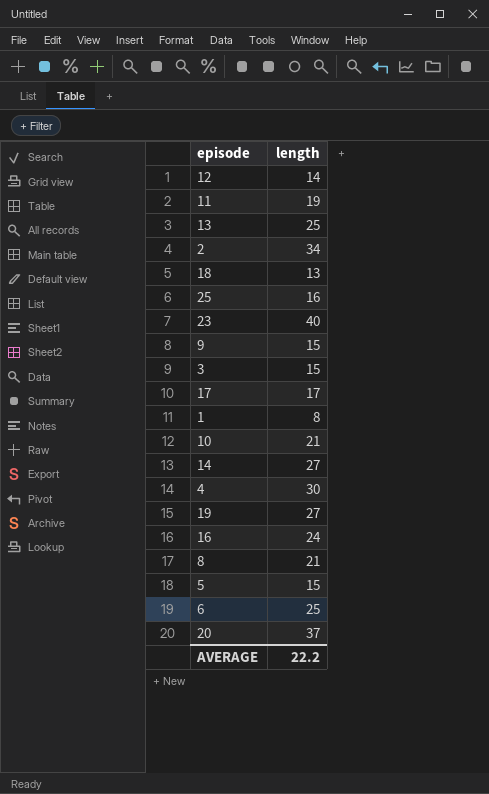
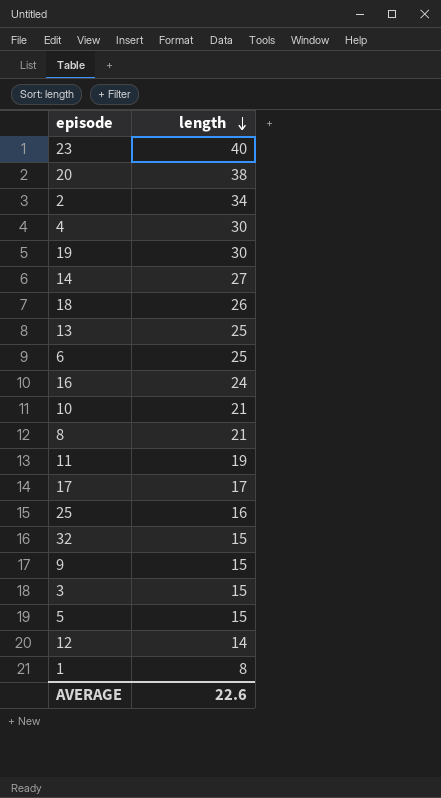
row order: none -> length descending
20 | length: 37 -> 38
19 | length: 27 -> 30
18 | length: 13 -> 26
row 32: none -> 15
AVERAGE | length: 22.2 -> 22.6

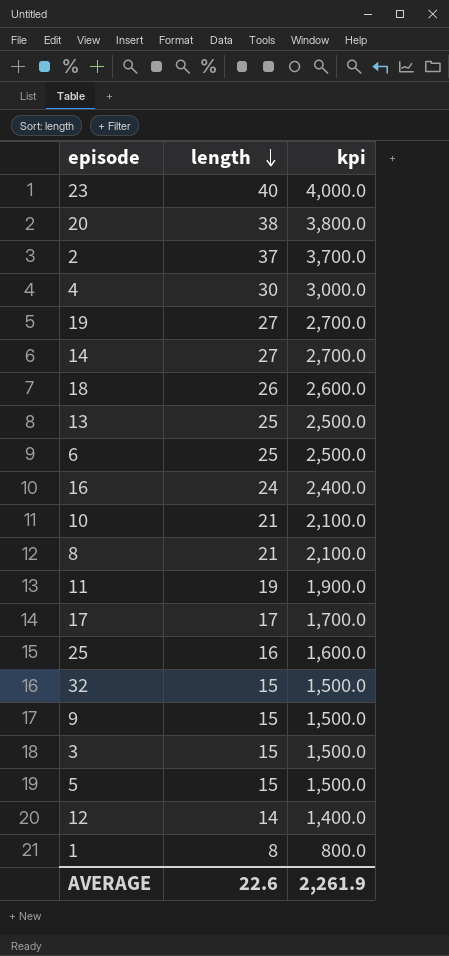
column kpi | formula: none -> [length] * 100
2 | length: 34 -> 37
19 | length: 30 -> 27

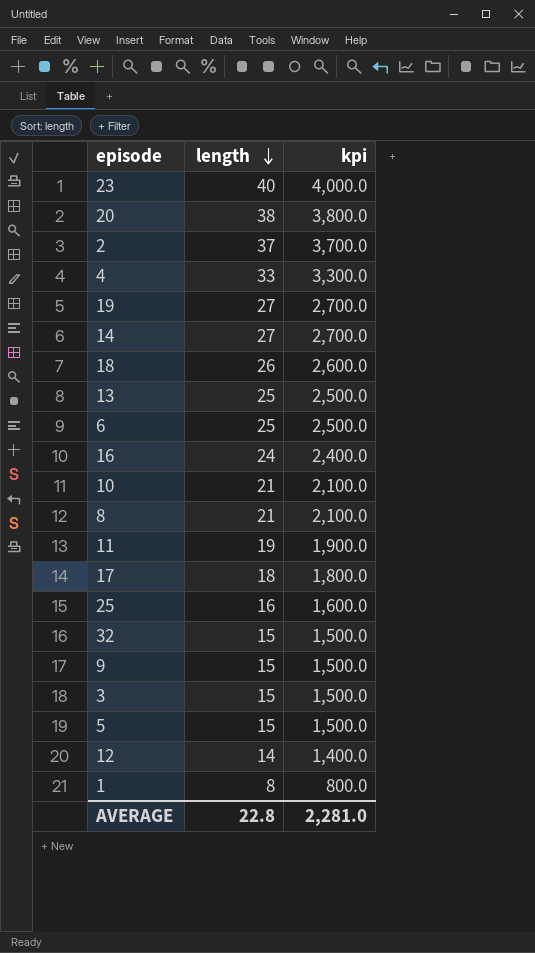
4 | length: 30 -> 33
4 | kpi: 3,000.0 -> 3,300.0
17 | length: 17 -> 18
17 | kpi: 1,700.0 -> 1,800.0
AVERAGE | length: 22.6 -> 22.8
AVERAGE | kpi: 2,261.9 -> 2,281.0

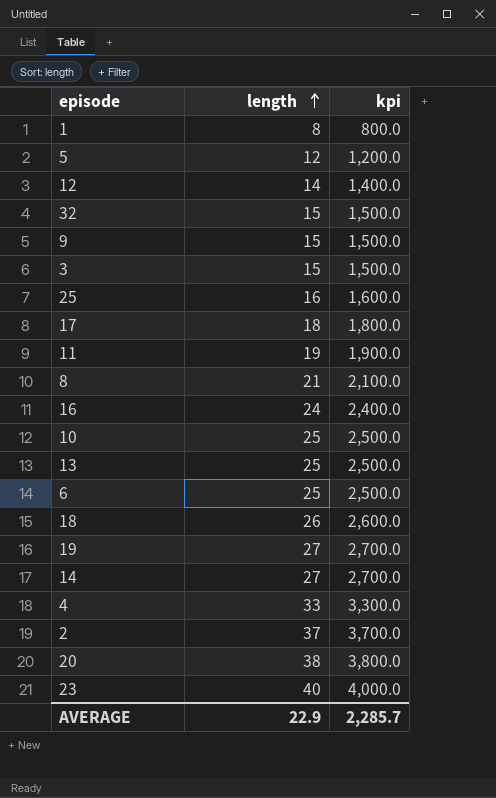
row order: length descending -> length ascending
5 | length: 15 -> 12
5 | kpi: 1,500.0 -> 1,200.0
10 | length: 21 -> 25
10 | kpi: 2,100.0 -> 2,500.0
AVERAGE | length: 22.8 -> 22.9
AVERAGE | kpi: 2,281.0 -> 2,285.7

